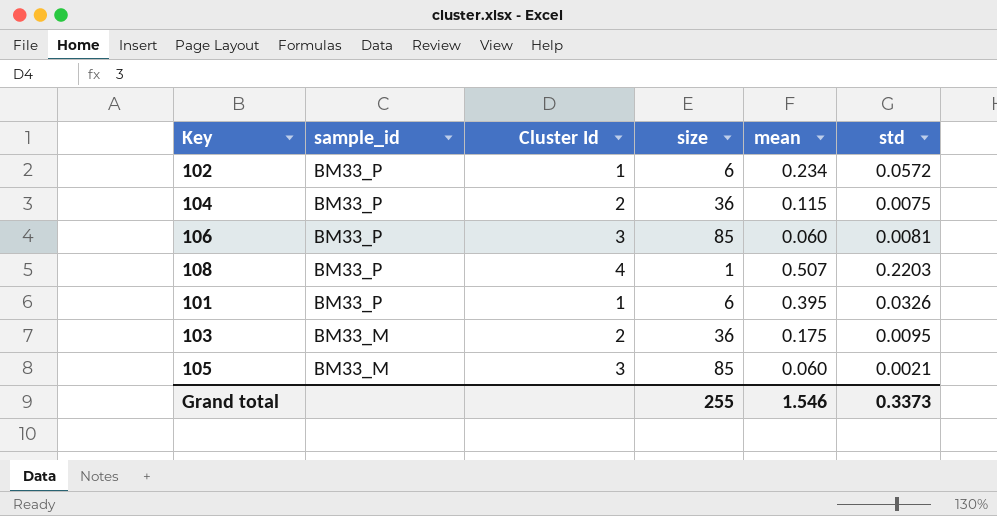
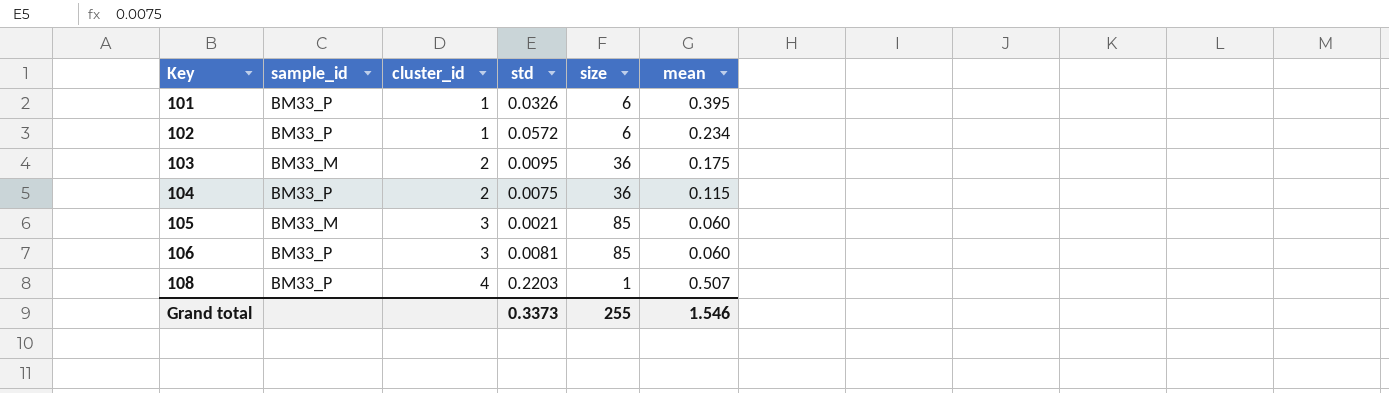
row order: sample_id descending -> Key ascending
column name: Cluster Id -> cluster_id
column std | position: 6 -> 4

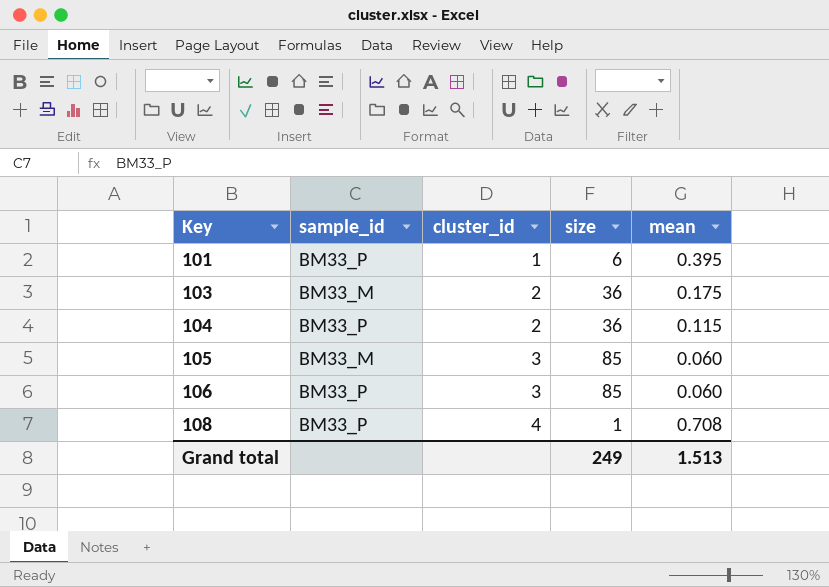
column std | position: 4 -> none
row 102: BM33_P | 1 | 0.0572 | 6 | 0.234 -> none
108 | mean: 0.507 -> 0.708
Grand total | size: 255 -> 249
Grand total | mean: 1.546 -> 1.513

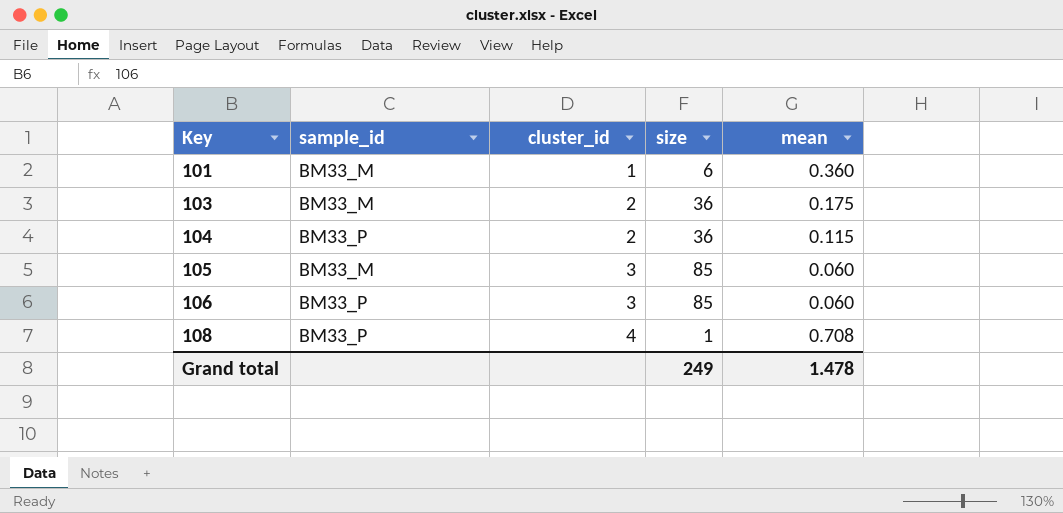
101 | sample_id: BM33_P -> BM33_M
101 | mean: 0.395 -> 0.360
Grand total | mean: 1.513 -> 1.478

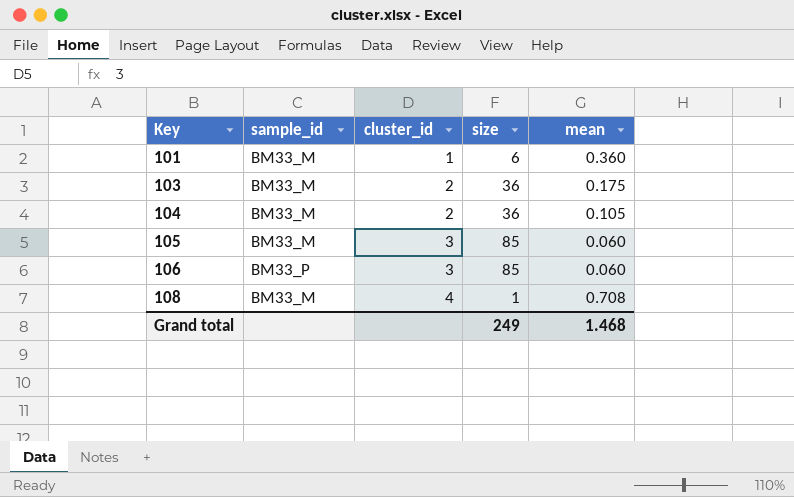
104 | sample_id: BM33_P -> BM33_M
104 | mean: 0.115 -> 0.105
108 | sample_id: BM33_P -> BM33_M
Grand total | mean: 1.478 -> 1.468

